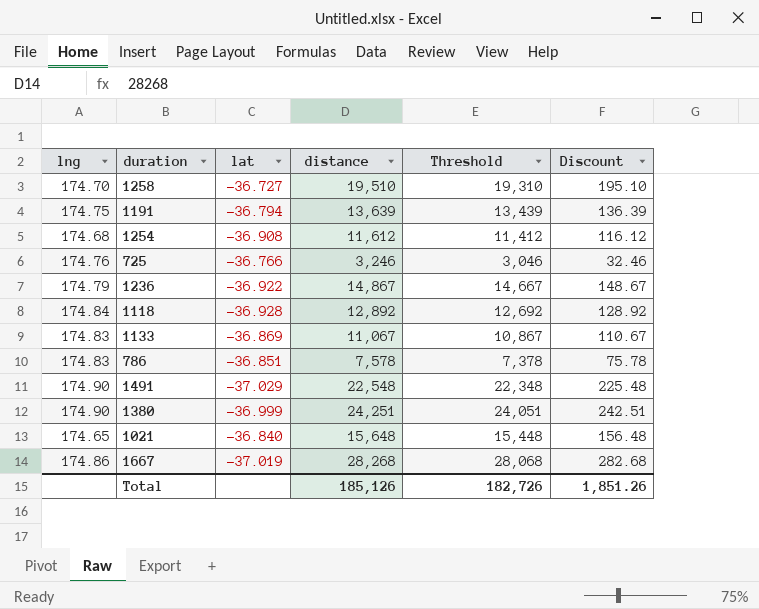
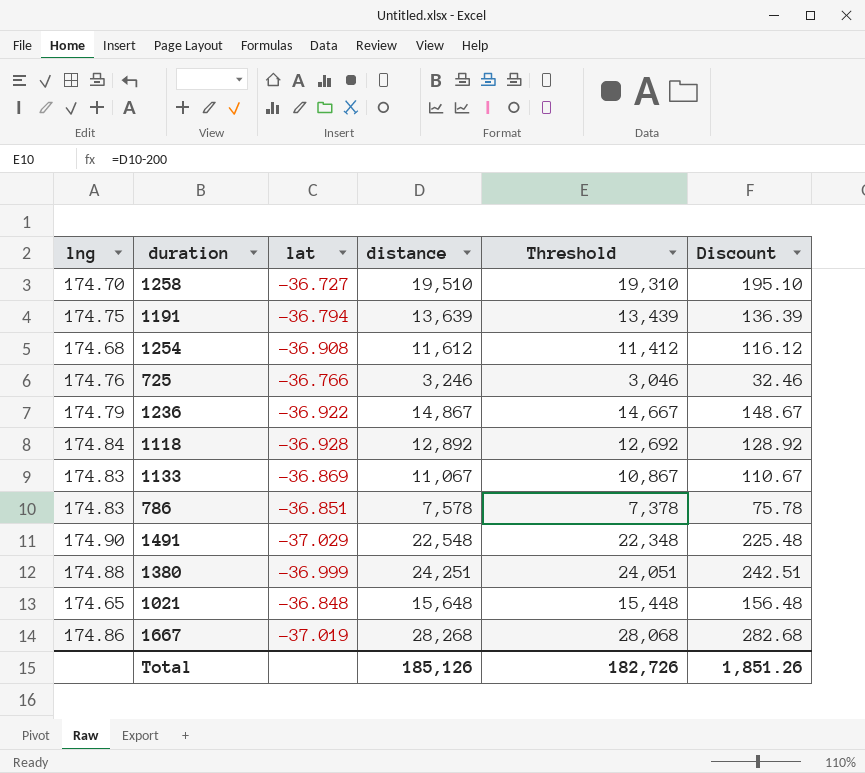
1380 | lng: 174.90 -> 174.88
1021 | lat: -36.840 -> -36.848

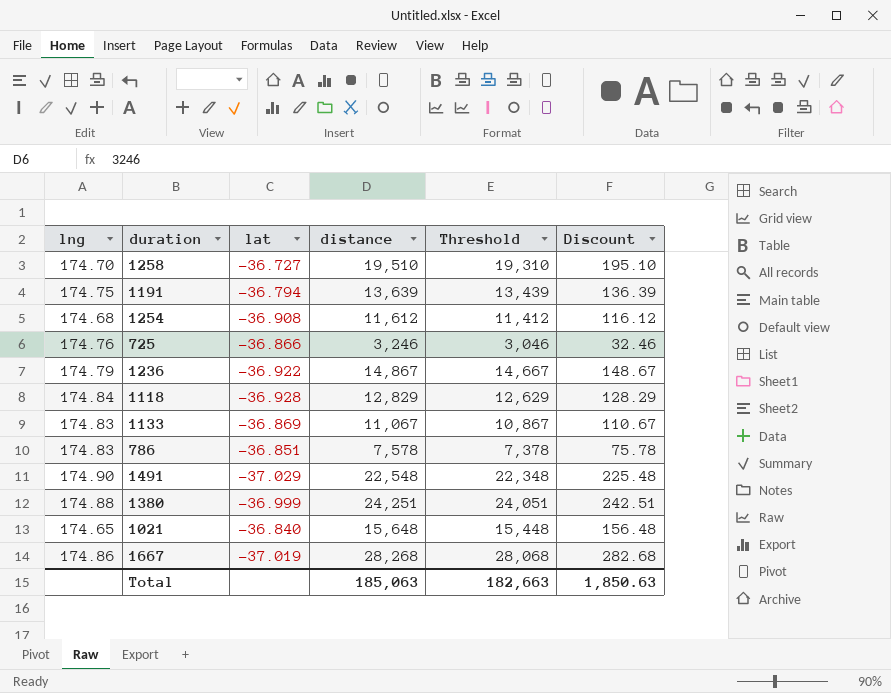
725 | lat: -36.766 -> -36.866
1118 | distance: 12,892 -> 12,829
1118 | Threshold: 12,692 -> 12,629
1118 | Discount: 128.92 -> 128.29
1021 | lat: -36.848 -> -36.840
Total | distance: 185,126 -> 185,063
Total | Threshold: 182,726 -> 182,663
Total | Discount: 1,851.26 -> 1,850.63

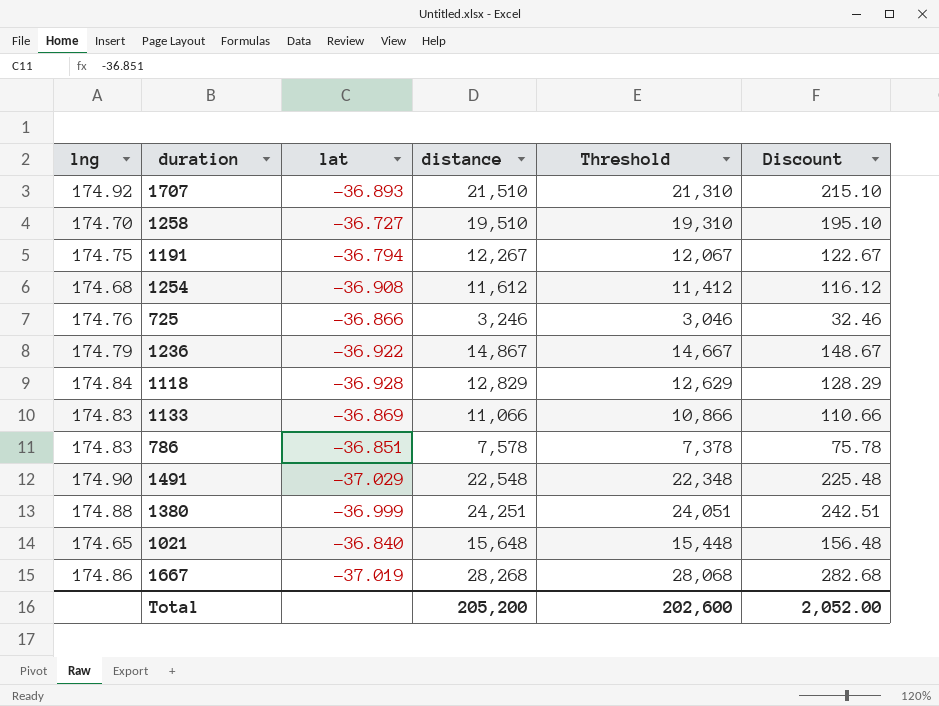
row 1707: none -> 174.92 | -36.893 | 21,510 | 21,310 | 215.10
1191 | distance: 13,639 -> 12,267
1191 | Threshold: 13,439 -> 12,067
1191 | Discount: 136.39 -> 122.67
1133 | distance: 11,067 -> 11,066
1133 | Threshold: 10,867 -> 10,866
1133 | Discount: 110.67 -> 110.66
Total | distance: 185,063 -> 205,200
Total | Threshold: 182,663 -> 202,600
Total | Discount: 1,850.63 -> 2,052.00

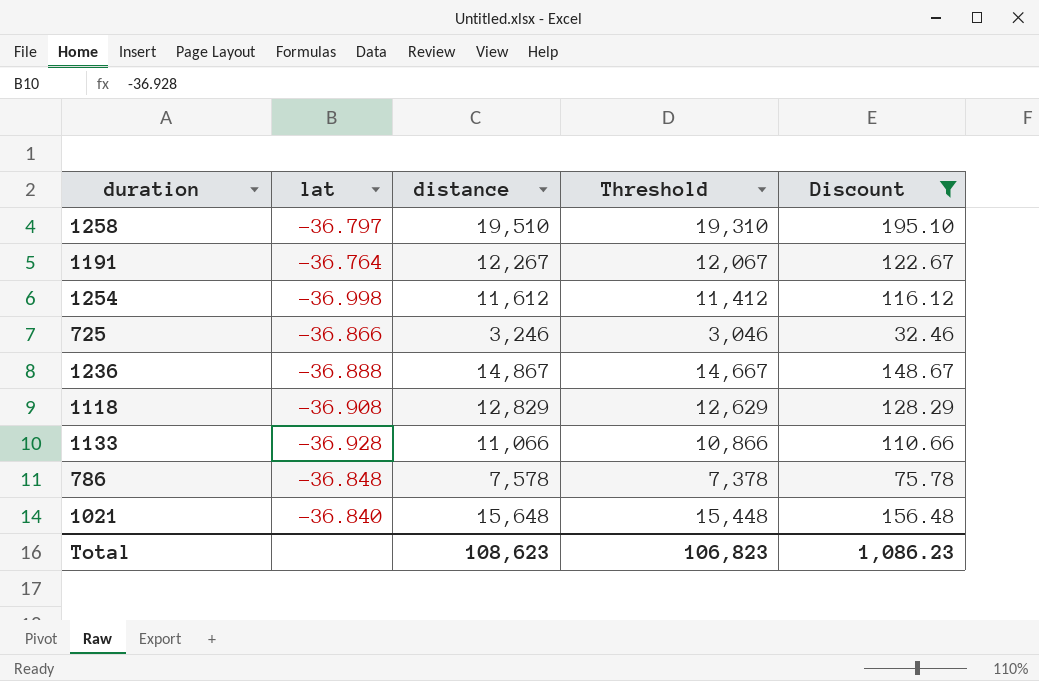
filter: none -> Discount <= 195.10
column lng | position: 1 -> none
1258 | lat: -36.727 -> -36.797
1191 | lat: -36.794 -> -36.764
1254 | lat: -36.908 -> -36.998
1236 | lat: -36.922 -> -36.888
1118 | lat: -36.928 -> -36.908
1133 | lat: -36.869 -> -36.928
786 | lat: -36.851 -> -36.848
Total | distance: 205,200 -> 108,623
Total | Threshold: 202,600 -> 106,823
Total | Discount: 2,052.00 -> 1,086.23

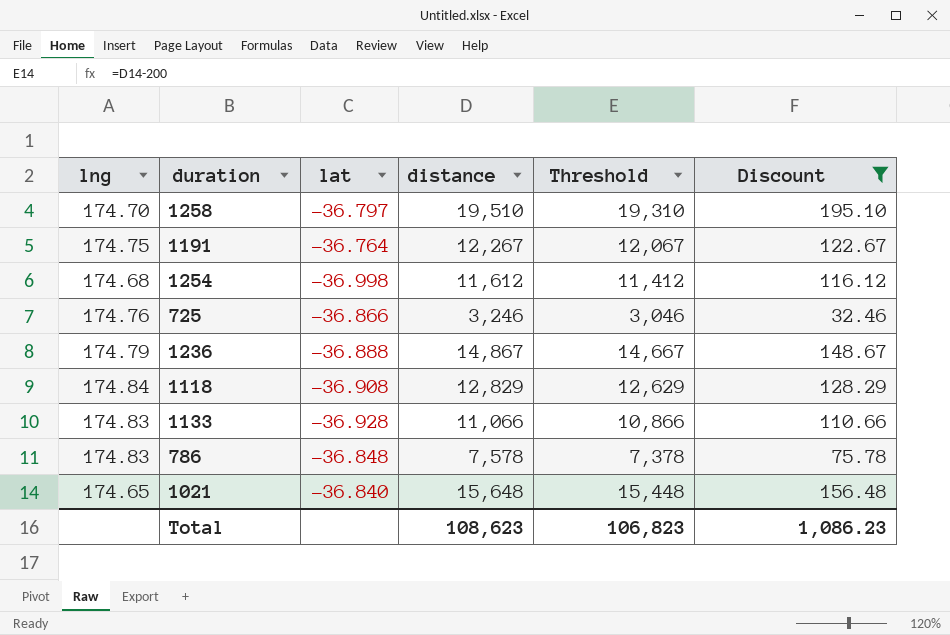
column lng | position: none -> 1

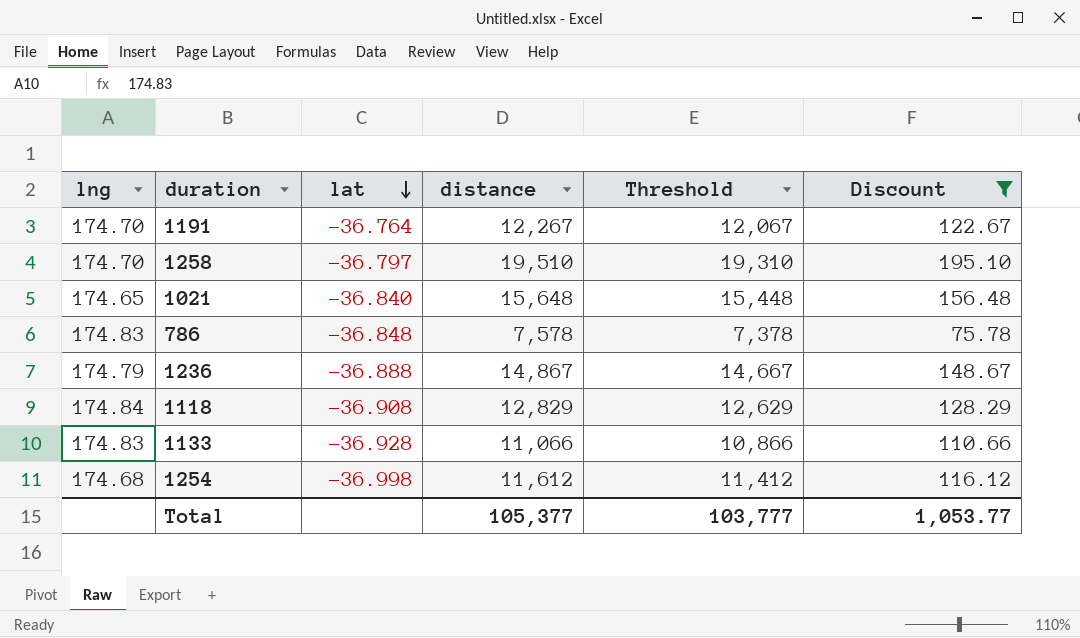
row order: none -> lat descending
row 725: 174.76 | -36.866 | 3,246 | 3,046 | 32.46 -> none
1191 | lng: 174.75 -> 174.70
Total | distance: 108,623 -> 105,377
Total | Threshold: 106,823 -> 103,777
Total | Discount: 1,086.23 -> 1,053.77

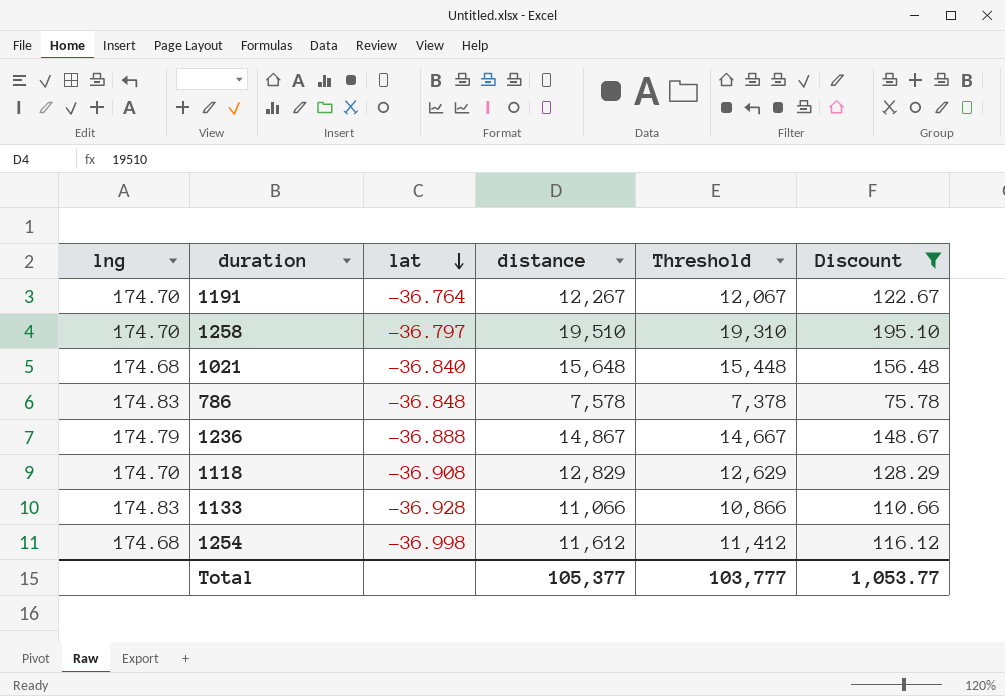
1021 | lng: 174.65 -> 174.68
1118 | lng: 174.84 -> 174.70

